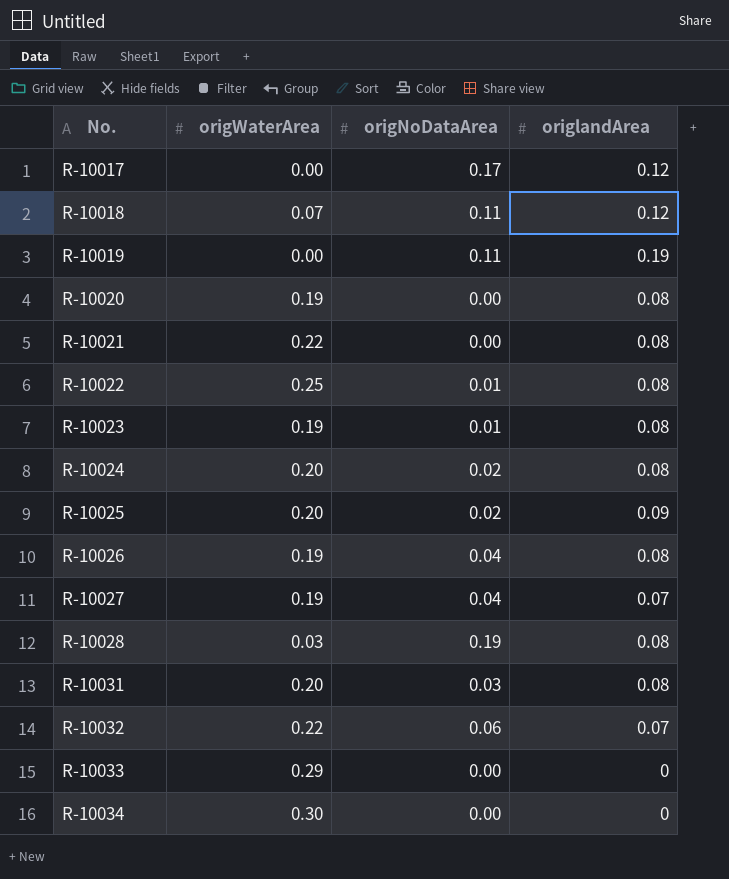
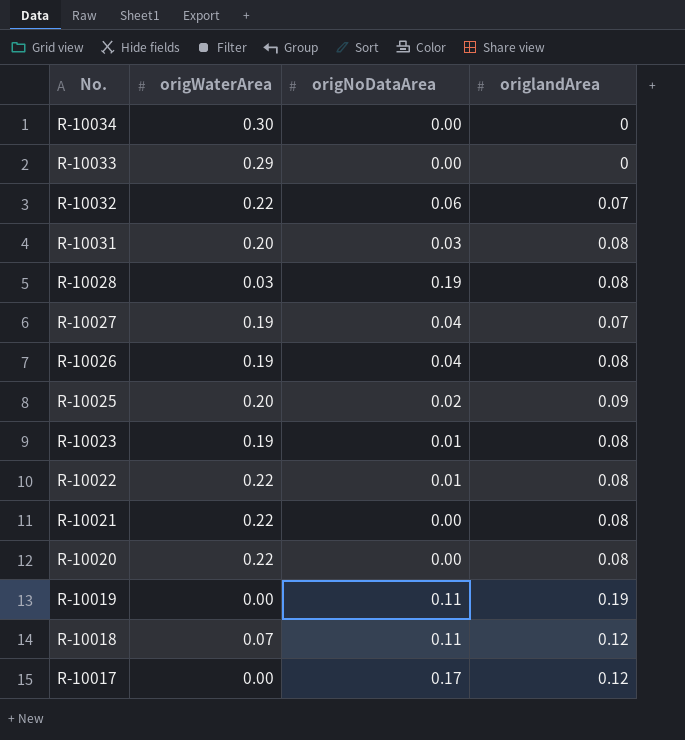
row order: No. ascending -> No. descending
row R-10024: 0.20 | 0.02 | 0.08 -> none
R-10022 | origWaterArea: 0.25 -> 0.22
R-10020 | origWaterArea: 0.19 -> 0.22

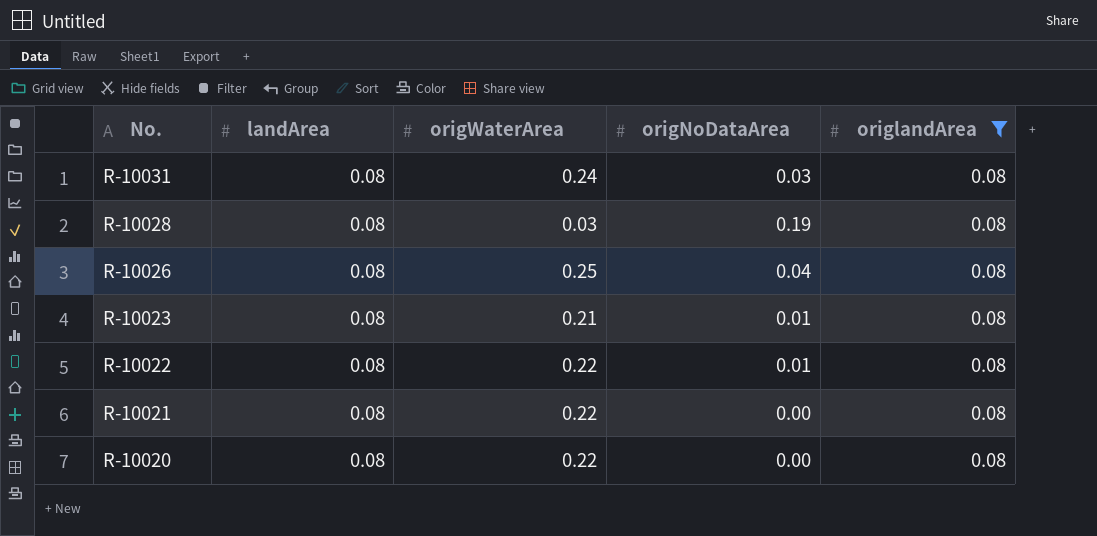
filter: none -> origlandArea = 0.08
column landArea | position: none -> 2
R-10031 | origWaterArea: 0.20 -> 0.24
R-10026 | origWaterArea: 0.19 -> 0.25
R-10023 | origWaterArea: 0.19 -> 0.21

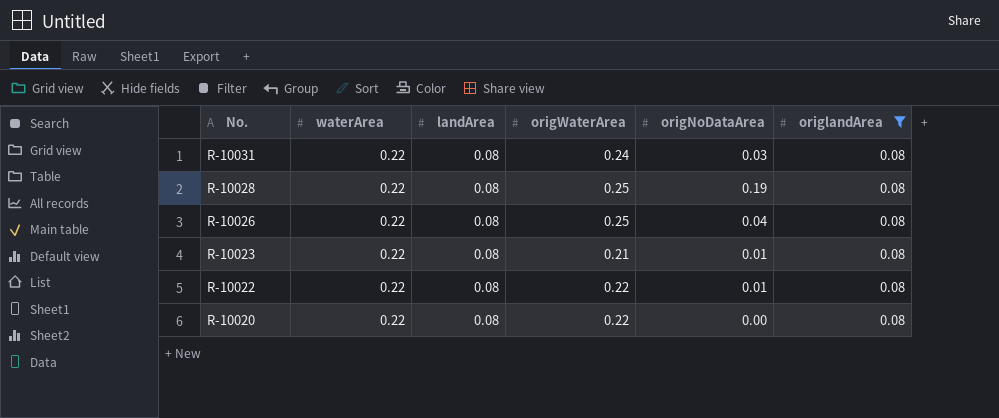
column waterArea | position: none -> 2
row R-10021: 0.08 | 0.22 | 0.00 | 0.08 -> none
R-10028 | origWaterArea: 0.03 -> 0.25

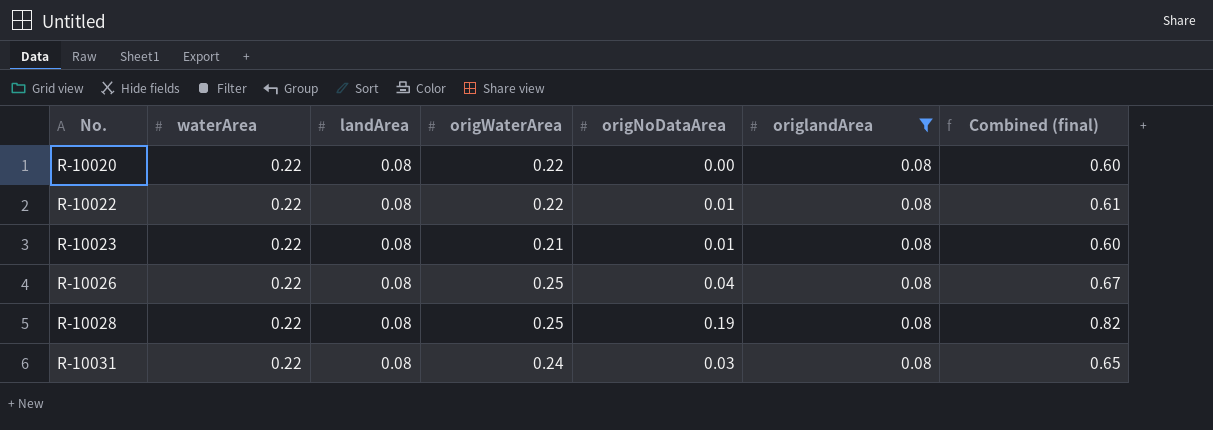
row order: No. descending -> No. ascending
column Combined (final) | formula: none -> [waterArea] + [landArea] + [origWaterArea] + [origNoDataArea] + [origlandArea]

